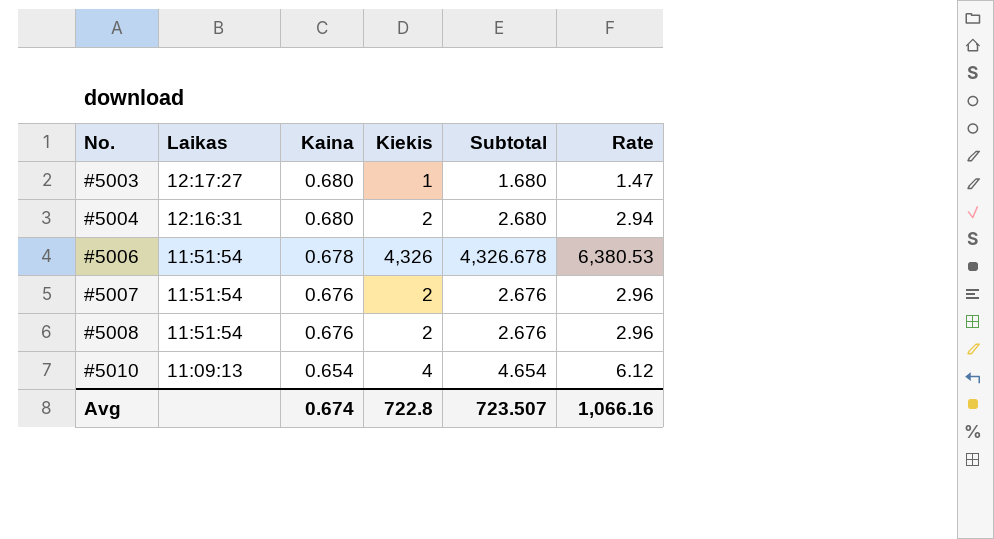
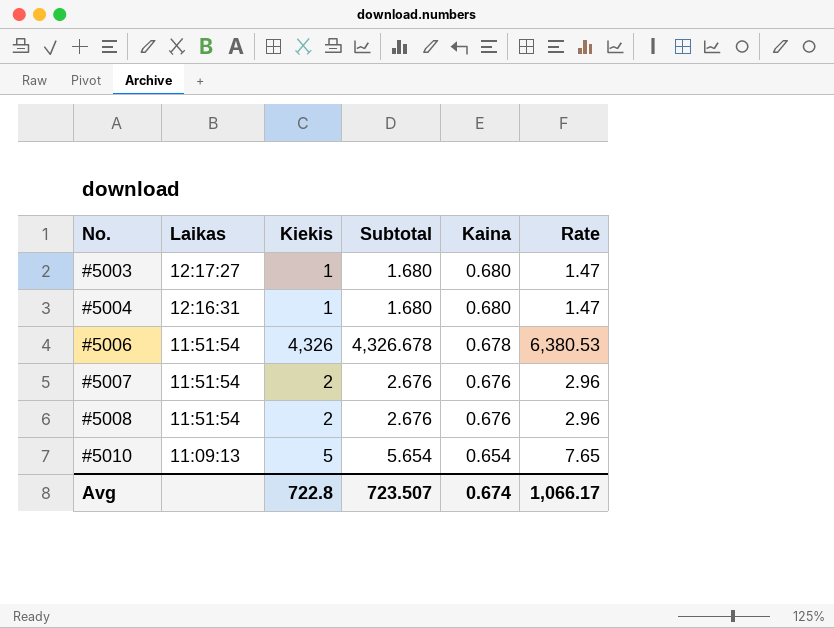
column Kaina | position: 3 -> 5
#5004 | Kiekis: 2 -> 1
#5004 | Subtotal: 2.680 -> 1.680
#5004 | Rate: 2.94 -> 1.47
#5010 | Kiekis: 4 -> 5
#5010 | Subtotal: 4.654 -> 5.654
#5010 | Rate: 6.12 -> 7.65
Avg | Rate: 1,066.16 -> 1,066.17

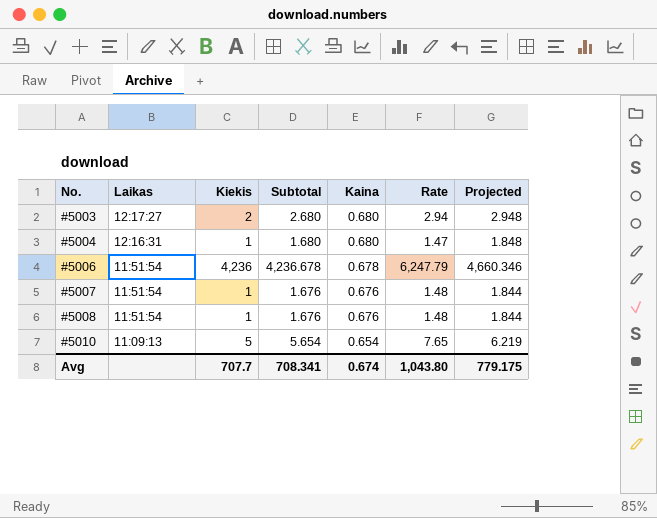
column Projected | formula: none -> [Subtotal] * 1.1
#5003 | Kiekis: 1 -> 2
#5003 | Subtotal: 1.680 -> 2.680
#5003 | Rate: 1.47 -> 2.94
#5006 | Kiekis: 4,326 -> 4,236
#5006 | Subtotal: 4,326.678 -> 4,236.678
#5006 | Rate: 6,380.53 -> 6,247.79
#5007 | Kiekis: 2 -> 1
#5007 | Subtotal: 2.676 -> 1.676
#5007 | Rate: 2.96 -> 1.48
#5008 | Kiekis: 2 -> 1
#5008 | Subtotal: 2.676 -> 1.676
#5008 | Rate: 2.96 -> 1.48
Avg | Kiekis: 722.8 -> 707.7
Avg | Subtotal: 723.507 -> 708.341
Avg | Rate: 1,066.17 -> 1,043.80

